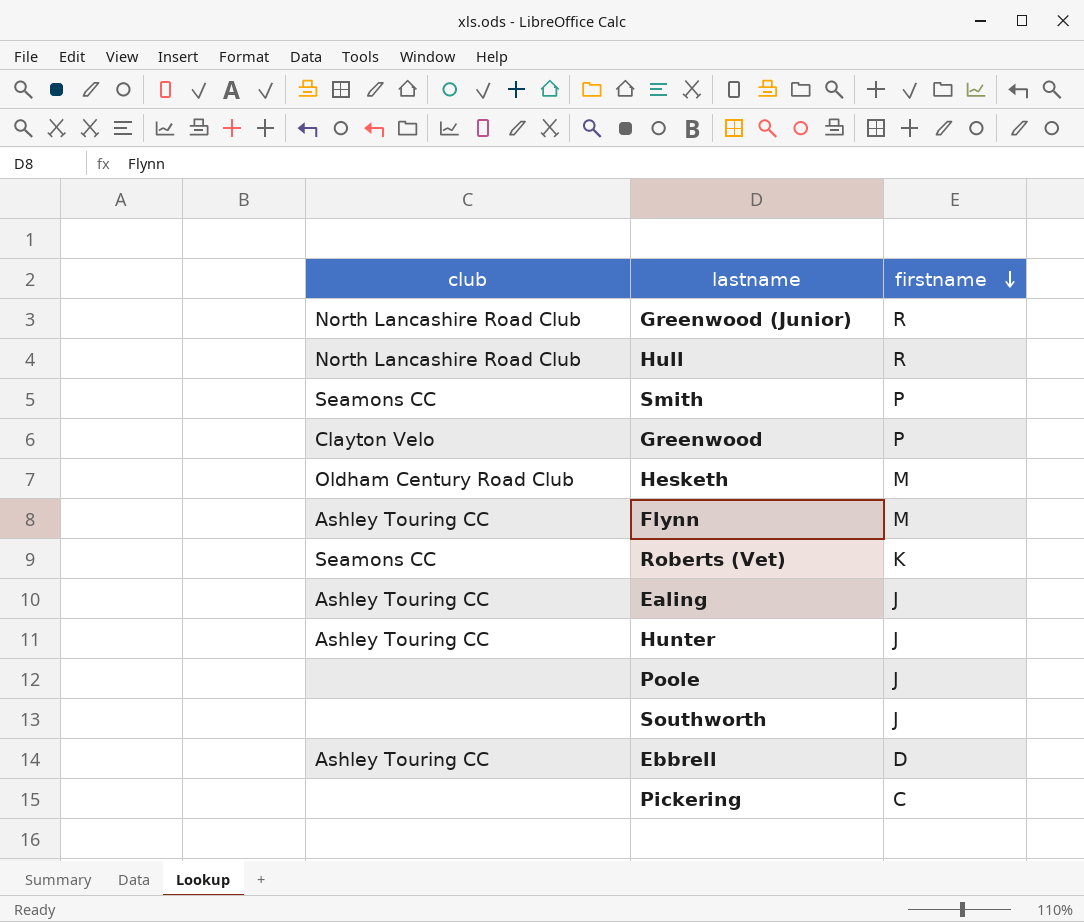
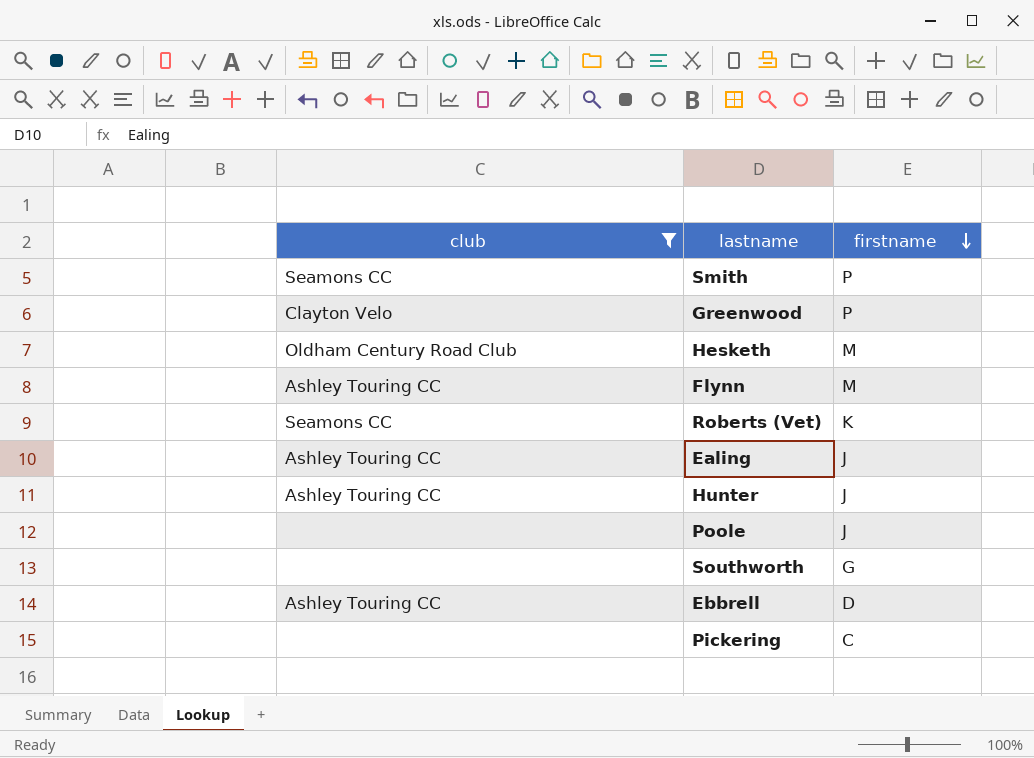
filter: none -> club != North Lancashire Road Club
Southworth | firstname: J -> G

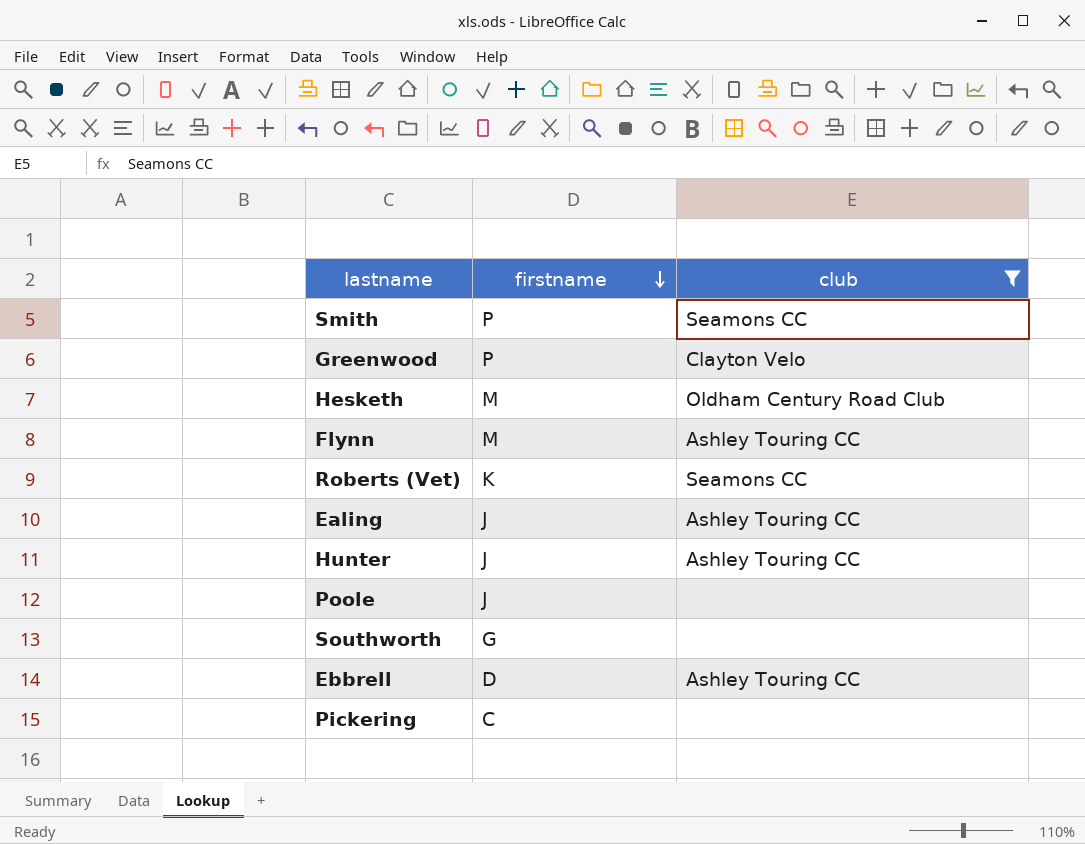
column club | position: 1 -> 3

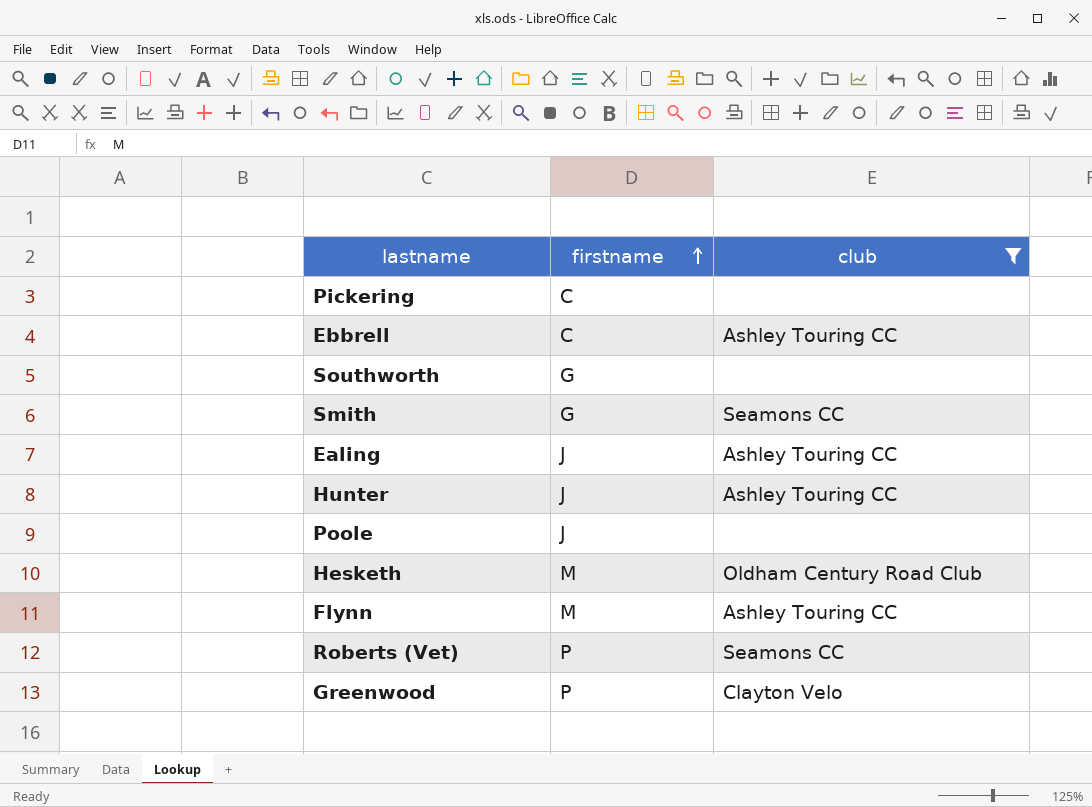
row order: firstname descending -> firstname ascending
Ebbrell | firstname: D -> C
Smith | firstname: P -> G
Roberts (Vet) | firstname: K -> P

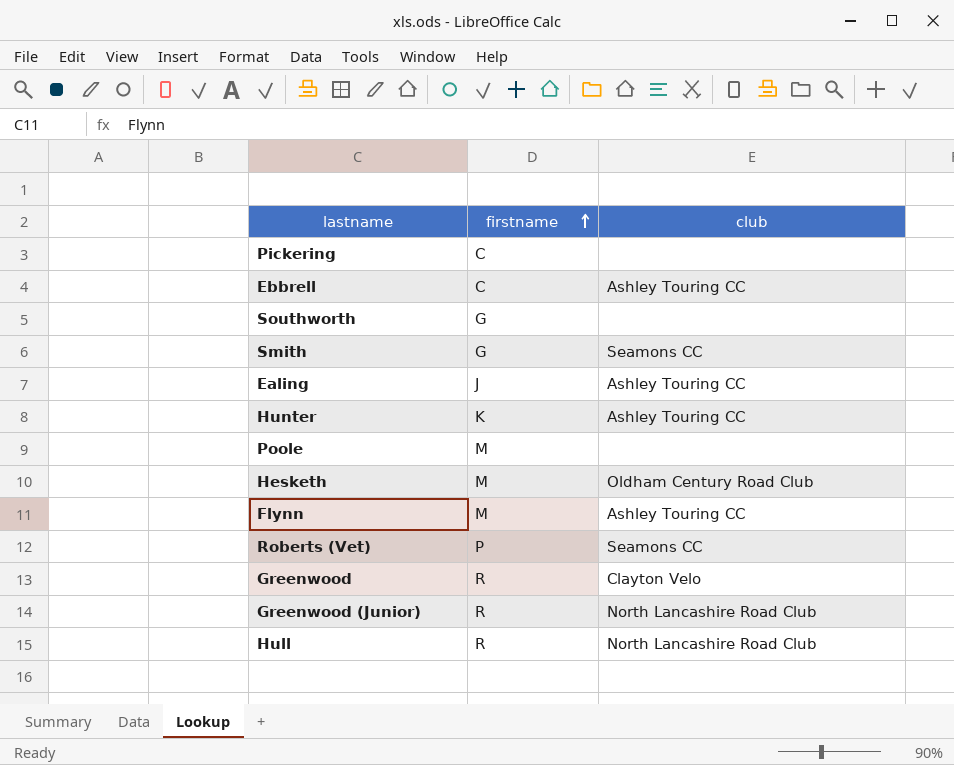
filter: club != North Lancashire Road Club -> none
Hunter | firstname: J -> K
Poole | firstname: J -> M
Greenwood | firstname: P -> R

